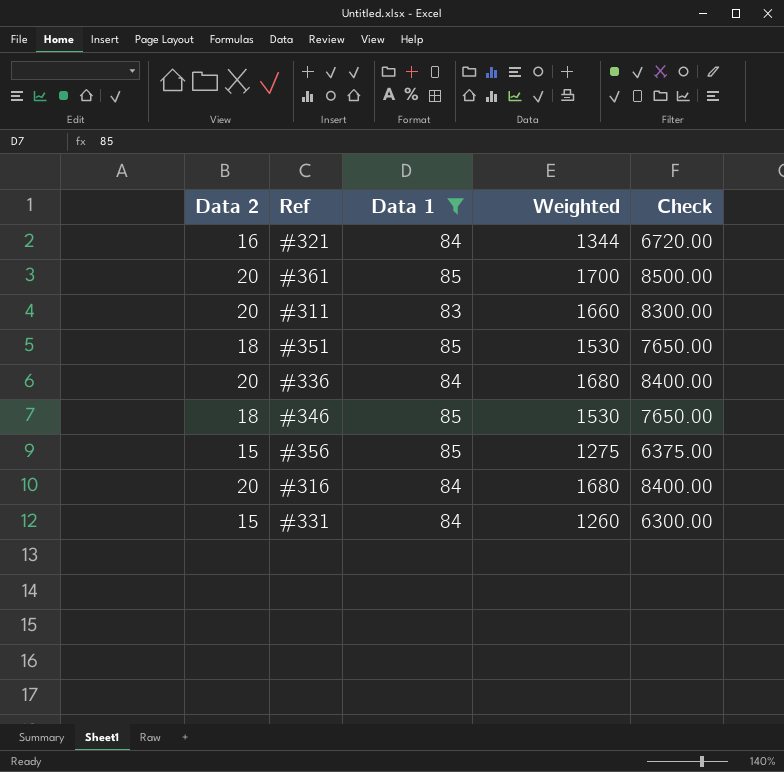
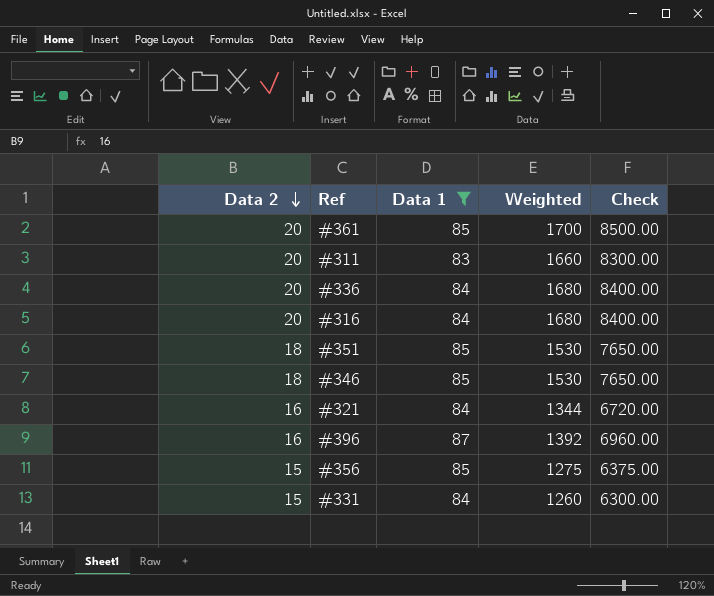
row order: none -> Data 2 descending
row #396: none -> 16 | 87 | 1392 | 6960.00

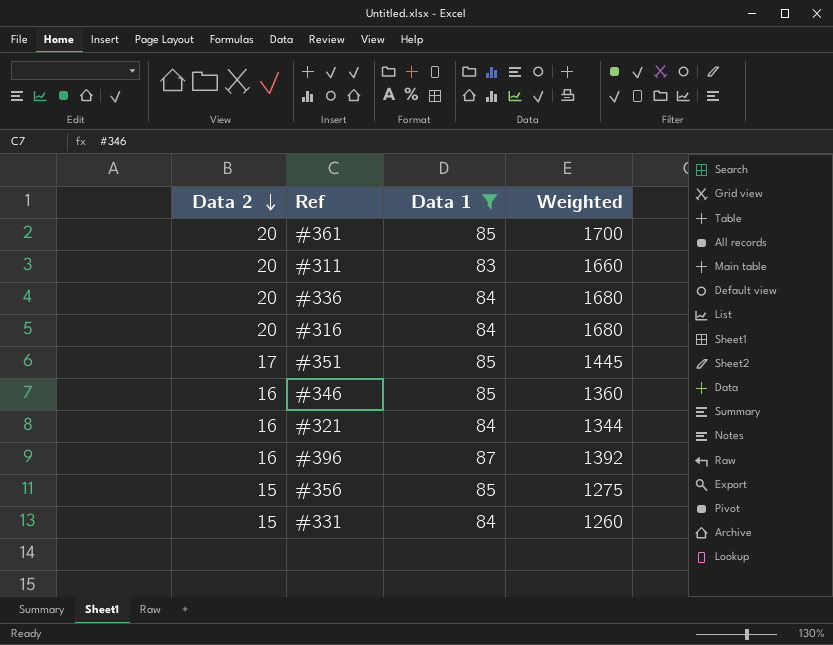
column Check | formula: [Weighted] * 5 -> none
#351 | Data 2: 18 -> 17
#351 | Weighted: 1530 -> 1445
#346 | Data 2: 18 -> 16
#346 | Weighted: 1530 -> 1360

